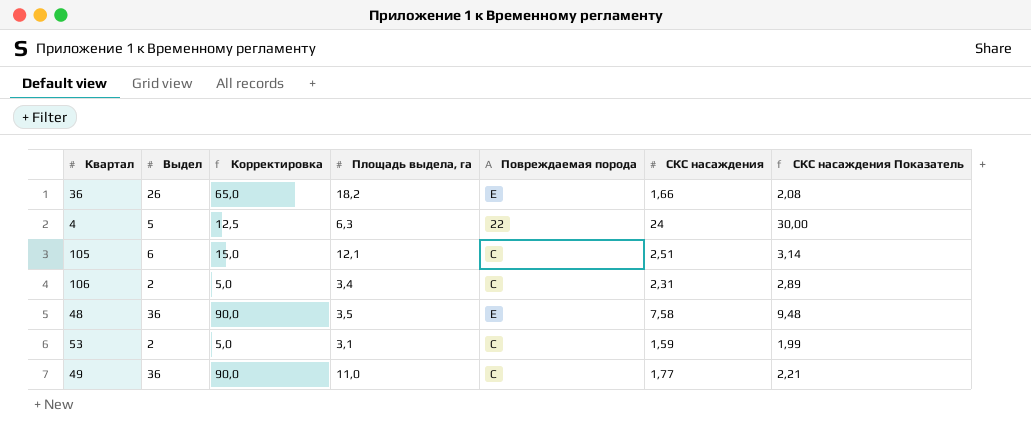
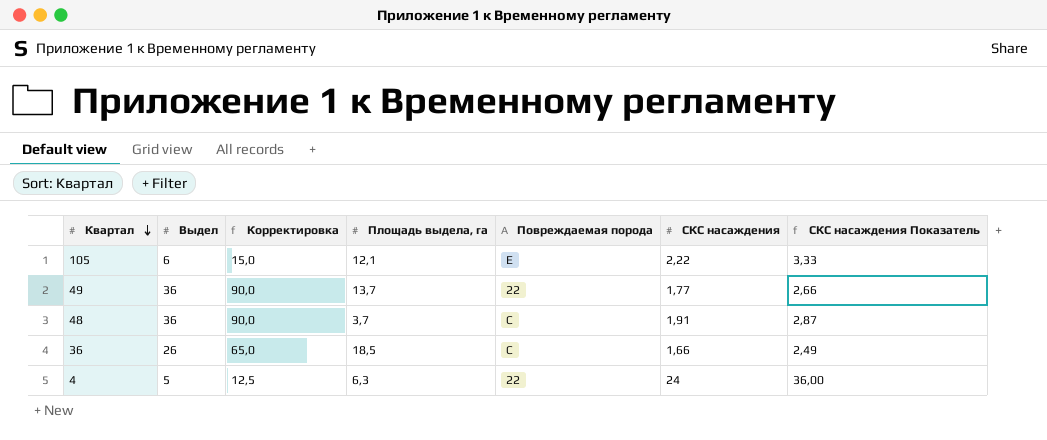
row order: none -> Квартал descending
column СКС насаждения Показатель | formula: [СКС насаждения] * 1,25 -> [СКС насаждения] * 1,5
row 106: 2 | 5,0 | 3,4 | С | 2,31 | 2,89 -> none
row 53: 2 | 5,0 | 3,1 | С | 1,59 | 1,99 -> none
105 | Повреждаемая порода: С -> Е
105 | СКС насаждения: 2,51 -> 2,22
49 | Площадь выдела, га: 11,0 -> 13,7
49 | Повреждаемая порода: С -> 22
48 | Площадь выдела, га: 3,5 -> 3,7
48 | Повреждаемая порода: Е -> С
48 | СКС насаждения: 7,58 -> 1,91
36 | Площадь выдела, га: 18,2 -> 18,5
36 | Повреждаемая порода: Е -> С

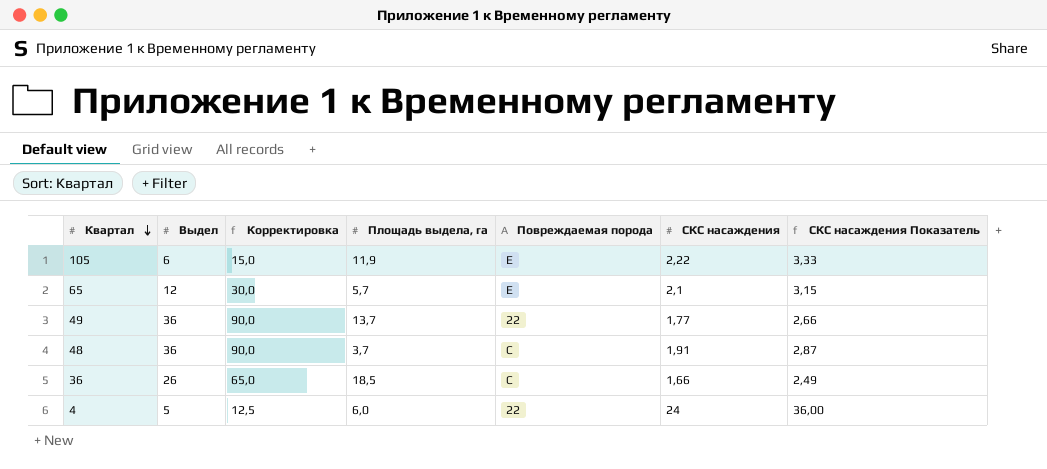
105 | Площадь выдела, га: 12,1 -> 11,9
row 65: none -> 12 | 30,0 | 5,7 | Е | 2,1 | 3,15
4 | Площадь выдела, га: 6,3 -> 6,0

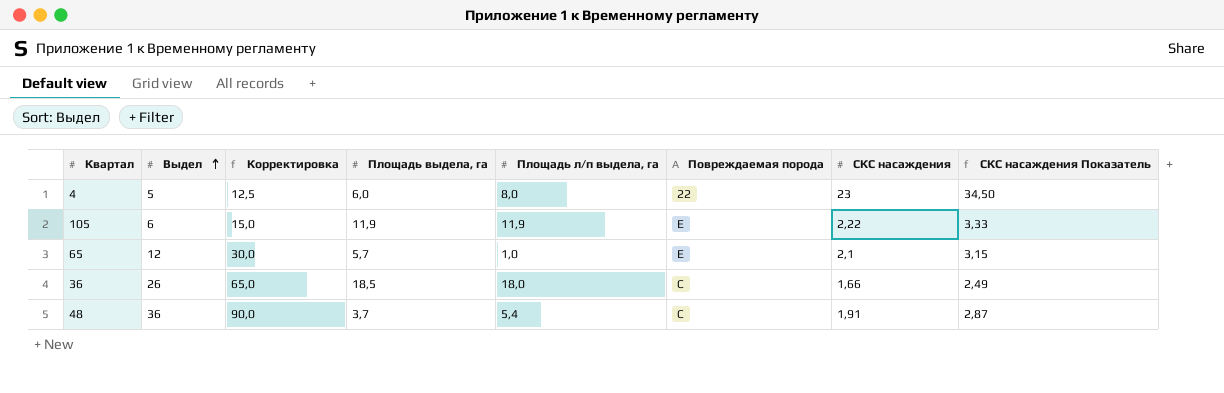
row order: Квартал descending -> Выдел ascending
column Площадь л/п выдела, га | position: none -> 5
row 49: 36 | 90,0 | 13,7 | 22 | 1,77 | 2,66 -> none
4 | СКС насаждения: 24 -> 23
4 | СКС насаждения Показатель: 36,00 -> 34,50

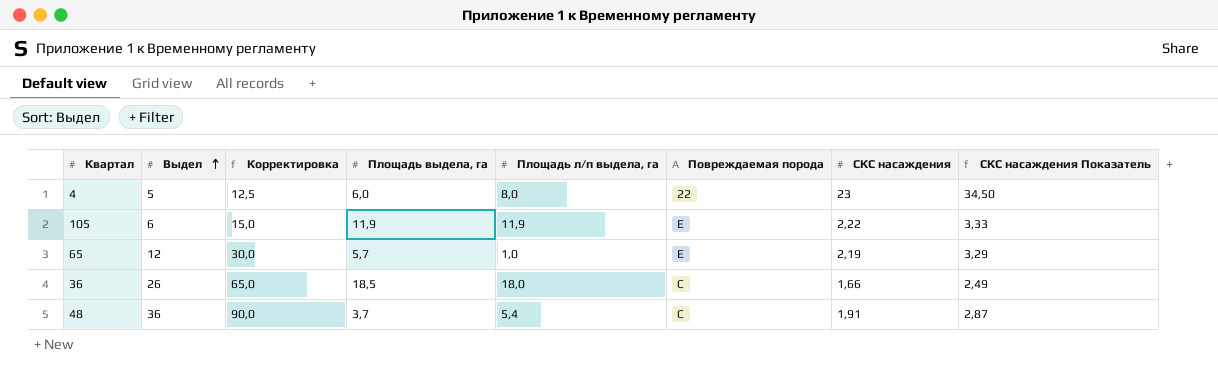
65 | СКС насаждения: 2,1 -> 2,19
65 | СКС насаждения Показатель: 3,15 -> 3,29

